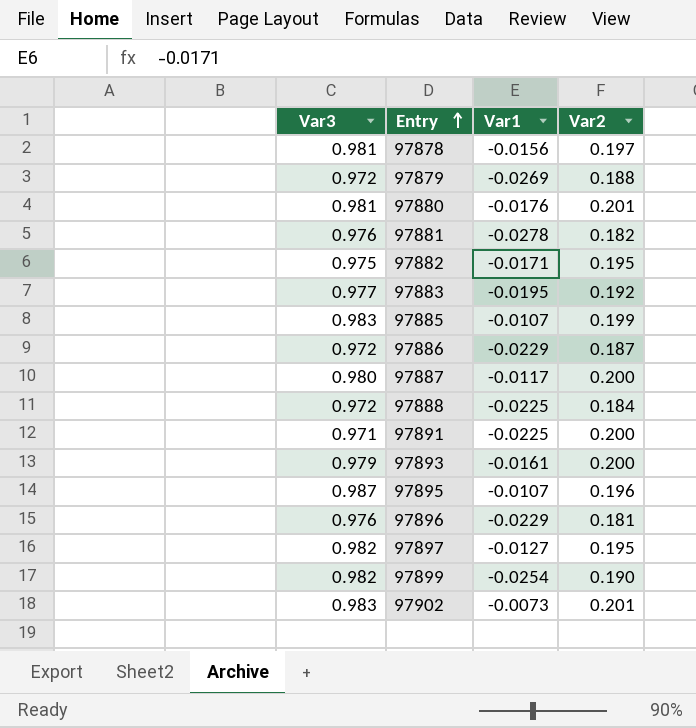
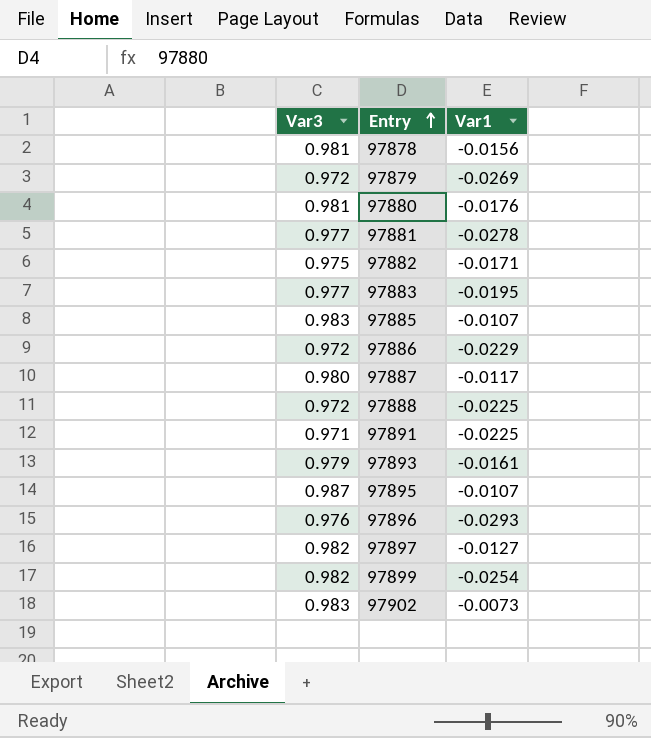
column Var2 | position: 4 -> none
97881 | Var3: 0.976 -> 0.977
97896 | Var1: -0.0229 -> -0.0293

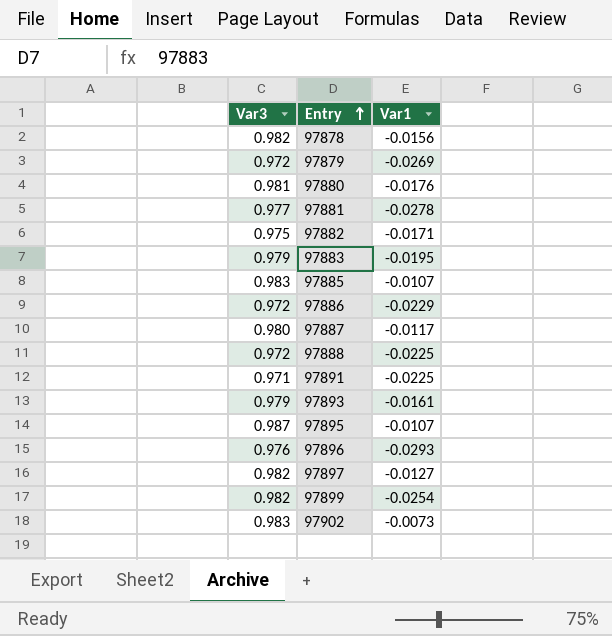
97878 | Var3: 0.981 -> 0.982
97883 | Var3: 0.977 -> 0.979

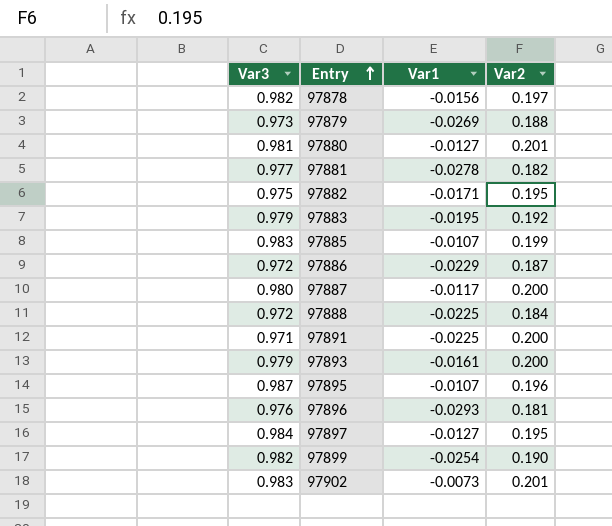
column Var2 | position: none -> 4
97879 | Var3: 0.972 -> 0.973
97880 | Var1: -0.0176 -> -0.0127
97897 | Var3: 0.982 -> 0.984

